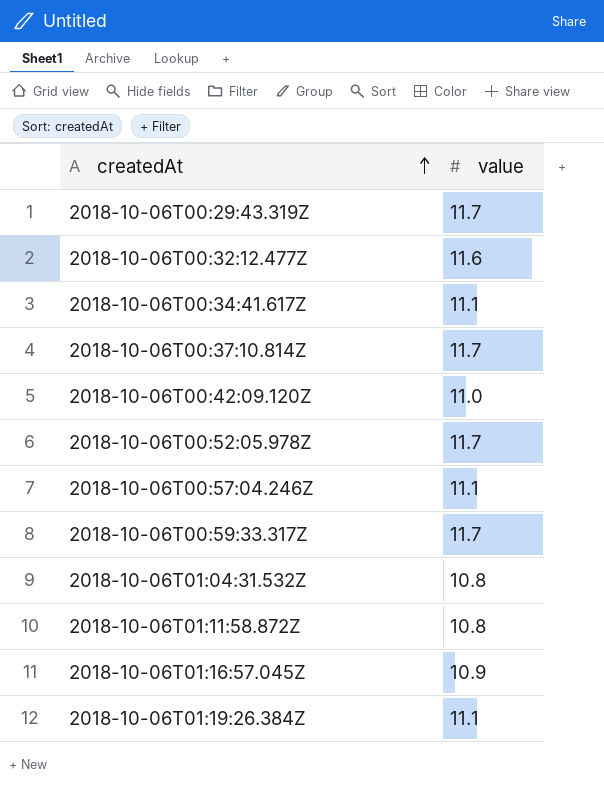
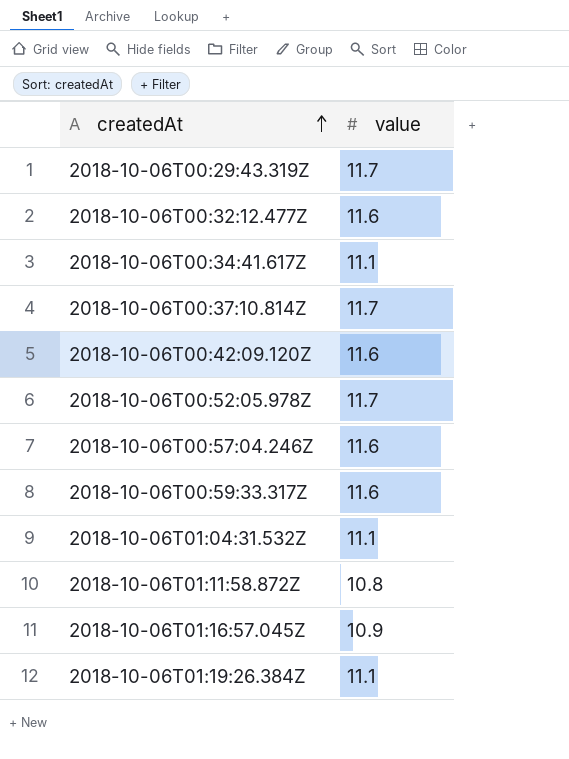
2018-10-06T00:42:09.120Z | value: 11.0 -> 11.6
2018-10-06T00:57:04.246Z | value: 11.1 -> 11.6
2018-10-06T00:59:33.317Z | value: 11.7 -> 11.6
2018-10-06T01:04:31.532Z | value: 10.8 -> 11.1

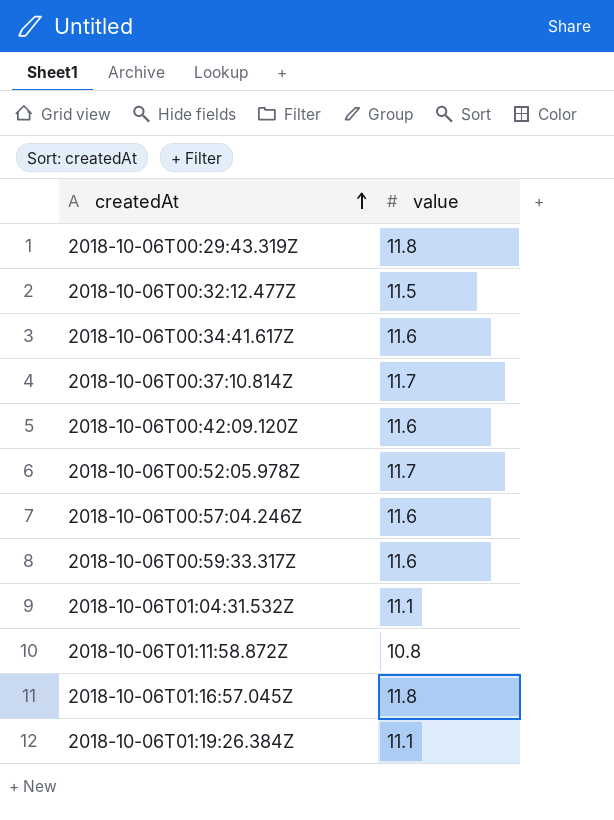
2018-10-06T00:29:43.319Z | value: 11.7 -> 11.8
2018-10-06T00:32:12.477Z | value: 11.6 -> 11.5
2018-10-06T00:34:41.617Z | value: 11.1 -> 11.6
2018-10-06T01:16:57.045Z | value: 10.9 -> 11.8

